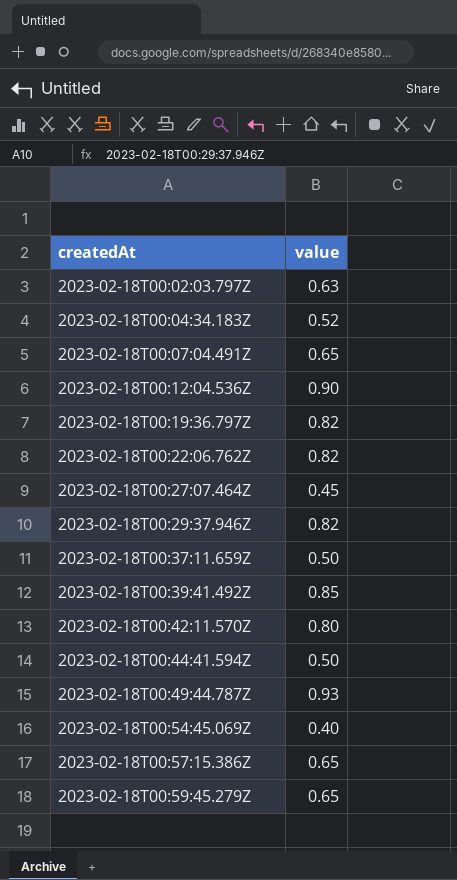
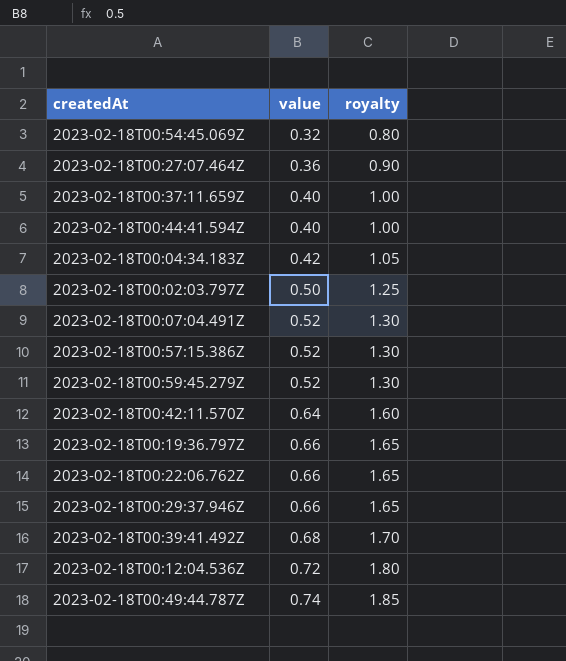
row order: createdAt ascending -> value ascending
column royalty | formula: none -> [value] * 2.5
2023-02-18T00:54:45.069Z | value: 0.40 -> 0.32
2023-02-18T00:27:07.464Z | value: 0.45 -> 0.36
2023-02-18T00:37:11.659Z | value: 0.50 -> 0.40
2023-02-18T00:44:41.594Z | value: 0.50 -> 0.40
2023-02-18T00:04:34.183Z | value: 0.52 -> 0.42
2023-02-18T00:02:03.797Z | value: 0.63 -> 0.50
2023-02-18T00:07:04.491Z | value: 0.65 -> 0.52
2023-02-18T00:57:15.386Z | value: 0.65 -> 0.52
2023-02-18T00:59:45.279Z | value: 0.65 -> 0.52
2023-02-18T00:42:11.570Z | value: 0.80 -> 0.64
2023-02-18T00:19:36.797Z | value: 0.82 -> 0.66
2023-02-18T00:22:06.762Z | value: 0.82 -> 0.66
2023-02-18T00:29:37.946Z | value: 0.82 -> 0.66
2023-02-18T00:39:41.492Z | value: 0.85 -> 0.68
2023-02-18T00:12:04.536Z | value: 0.90 -> 0.72
2023-02-18T00:49:44.787Z | value: 0.93 -> 0.74

